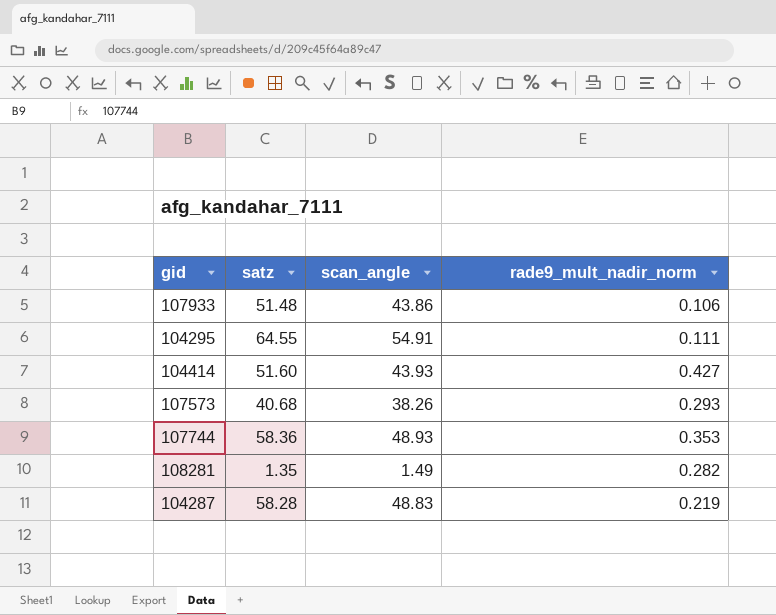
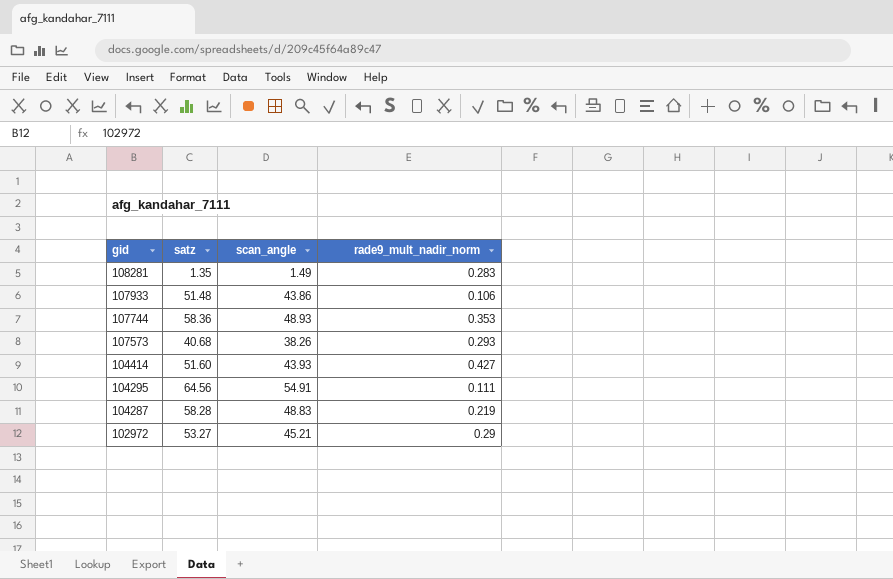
row order: none -> gid descending
108281 | rade9_mult_nadir_norm: 0.282 -> 0.283
104295 | satz: 64.55 -> 64.56
row 102972: none -> 53.27 | 45.21 | 0.29

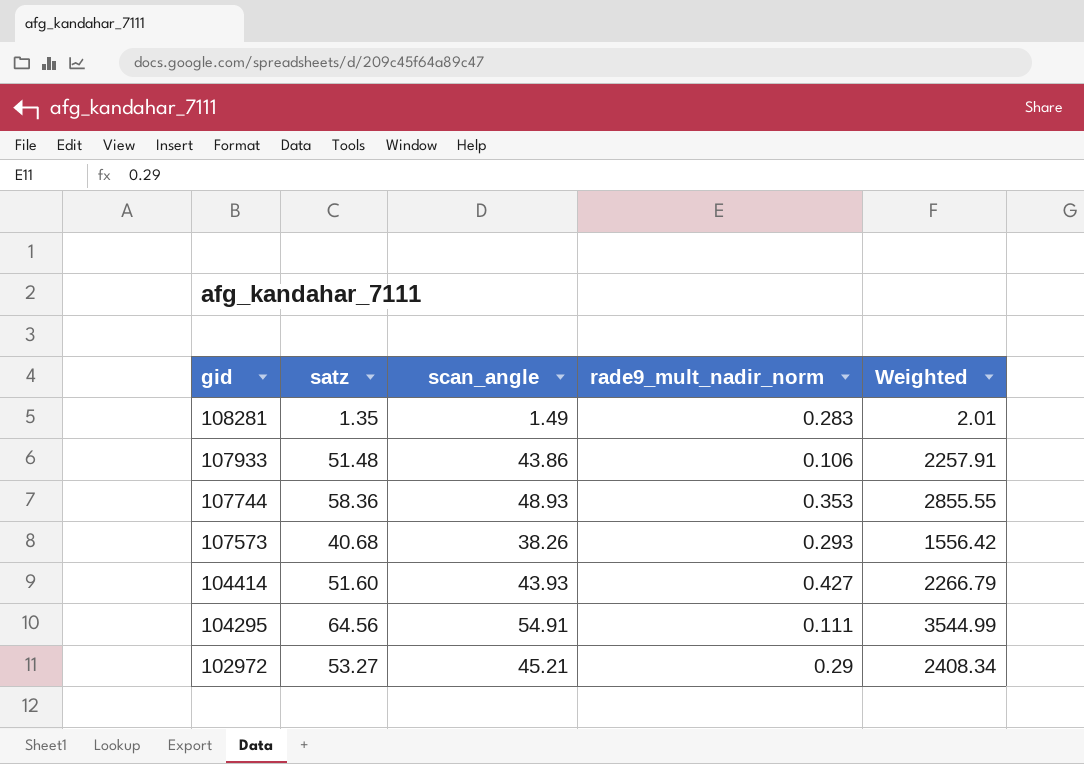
column Weighted | formula: none -> [satz] * [scan_angle]
row 104287: 58.28 | 48.83 | 0.219 -> none

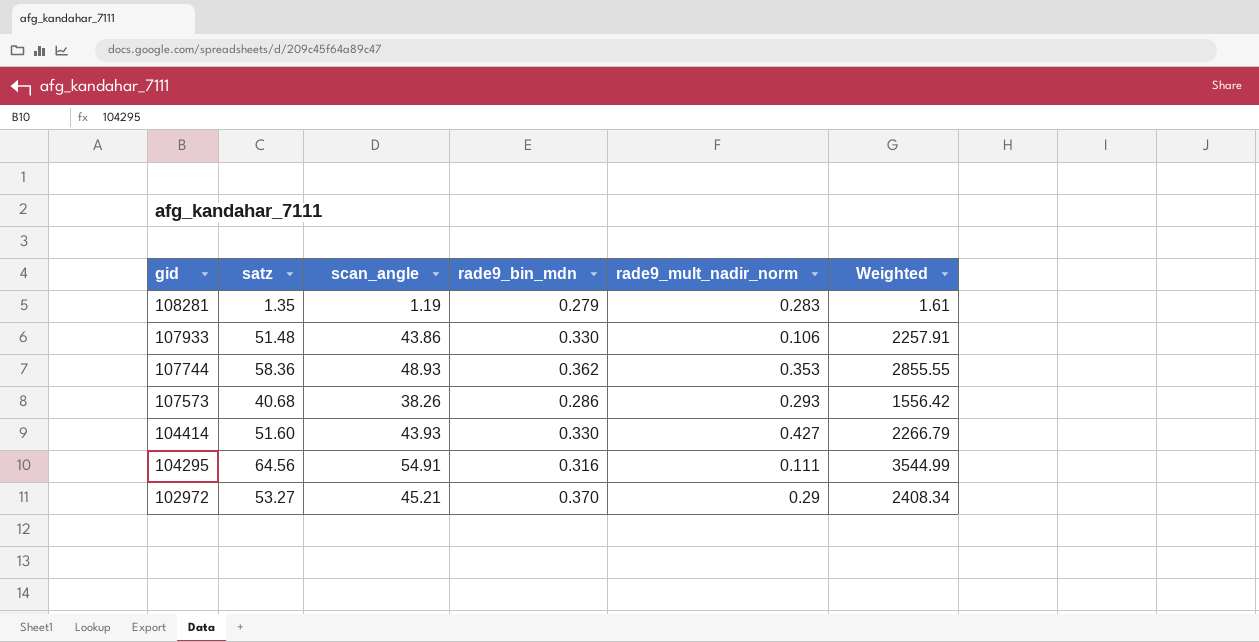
column rade9_bin_mdn | position: none -> 4
108281 | scan_angle: 1.49 -> 1.19
108281 | Weighted: 2.01 -> 1.61

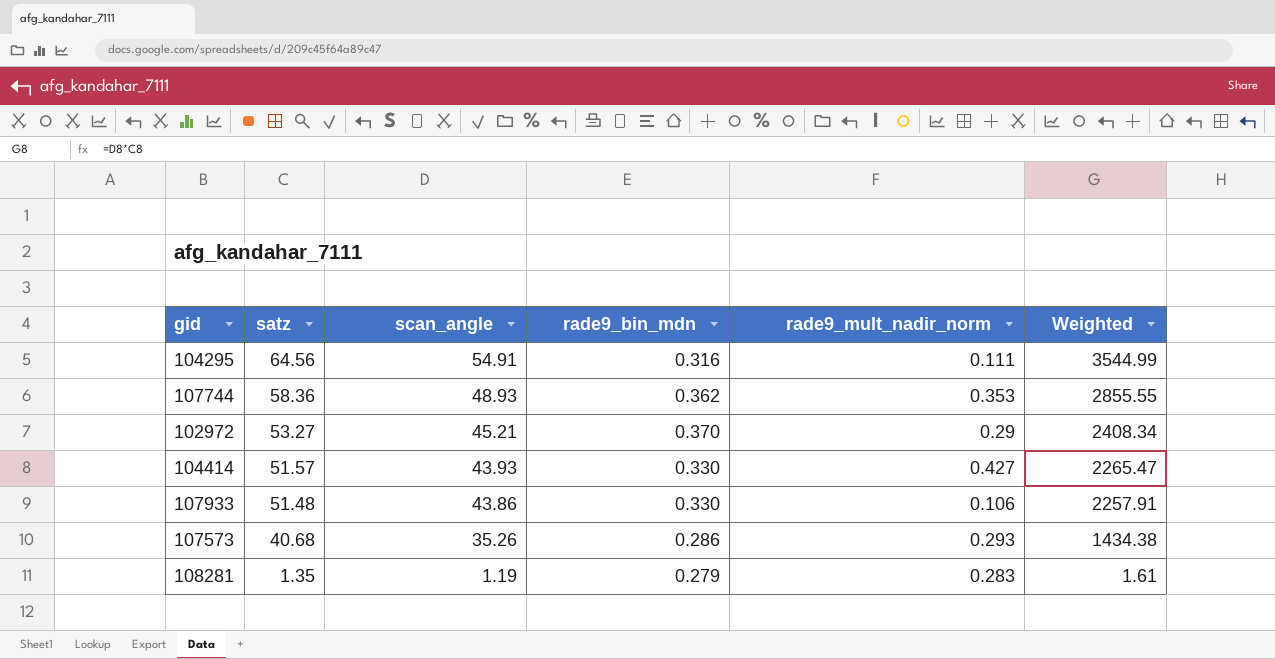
row order: gid descending -> satz descending
104414 | satz: 51.60 -> 51.57
104414 | Weighted: 2266.79 -> 2265.47
107573 | scan_angle: 38.26 -> 35.26
107573 | Weighted: 1556.42 -> 1434.38

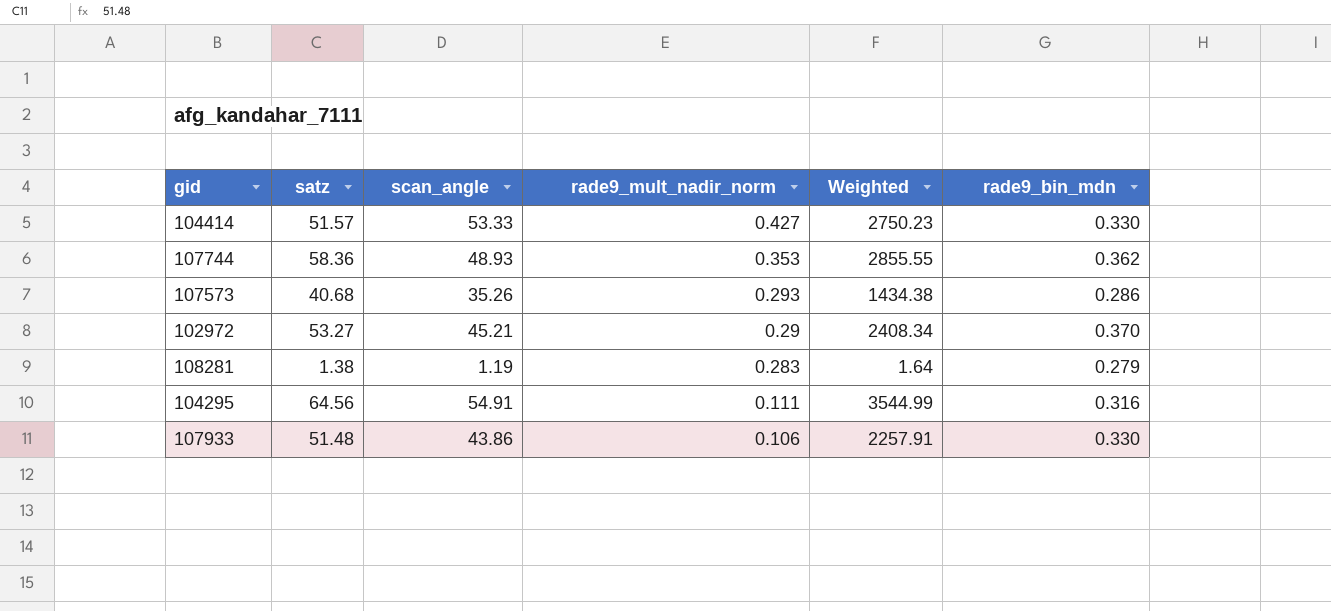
row order: satz descending -> rade9_mult_nadir_norm descending
column rade9_bin_mdn | position: 4 -> 6
104414 | scan_angle: 43.93 -> 53.33
104414 | Weighted: 2265.47 -> 2750.23
108281 | satz: 1.35 -> 1.38
108281 | Weighted: 1.61 -> 1.64

